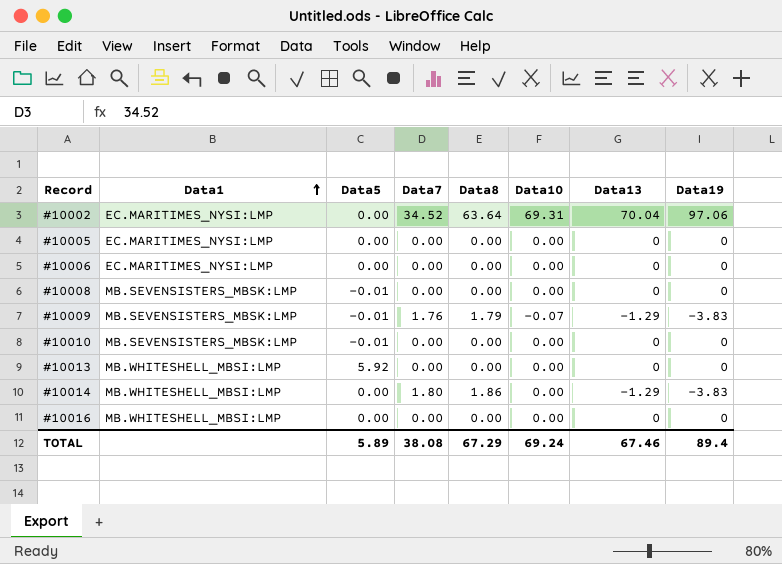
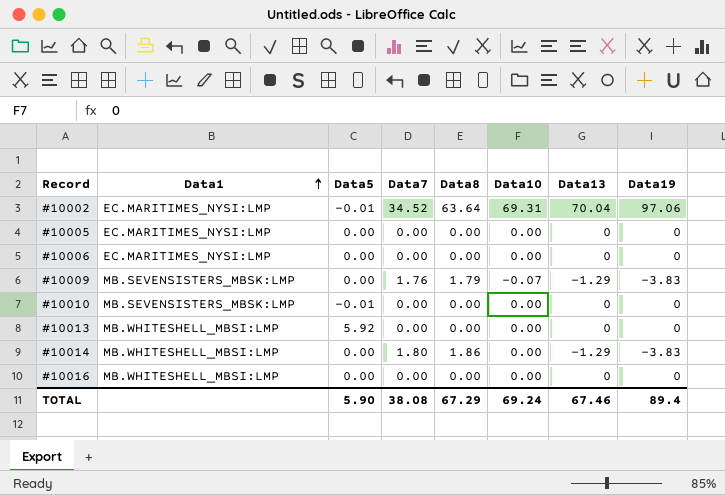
row #10008: MB.SEVENSISTERS_MBSK:LMP | -0.01 | 0.00 | 0.00 | 0.00 | 0 | 0 -> none
#10002 | Data5: 0.00 -> -0.01
#10009 | Data5: -0.01 -> 0.00
TOTAL | Data5: 5.89 -> 5.90

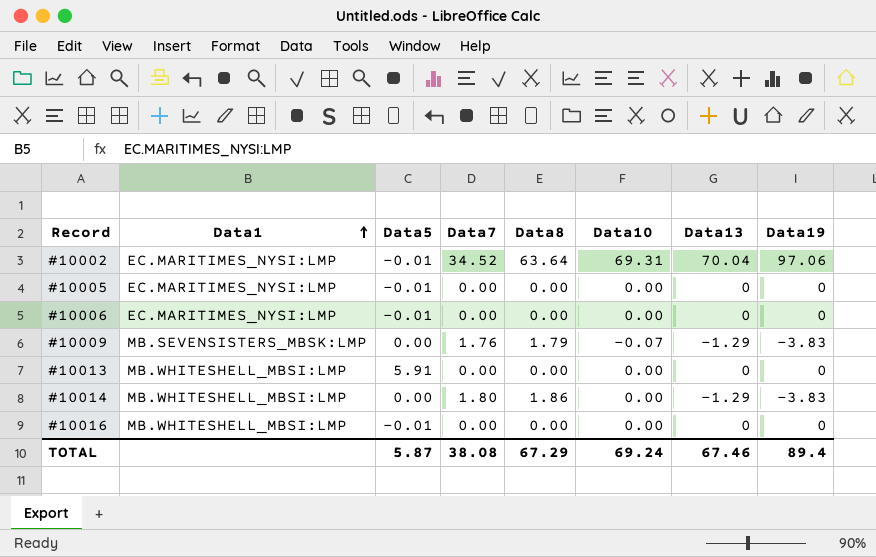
row #10010: MB.SEVENSISTERS_MBSK:LMP | -0.01 | 0.00 | 0.00 | 0.00 | 0 | 0 -> none
#10005 | Data5: 0.00 -> -0.01
#10006 | Data5: 0.00 -> -0.01
#10013 | Data5: 5.92 -> 5.91
#10016 | Data5: 0.00 -> -0.01
TOTAL | Data5: 5.90 -> 5.87

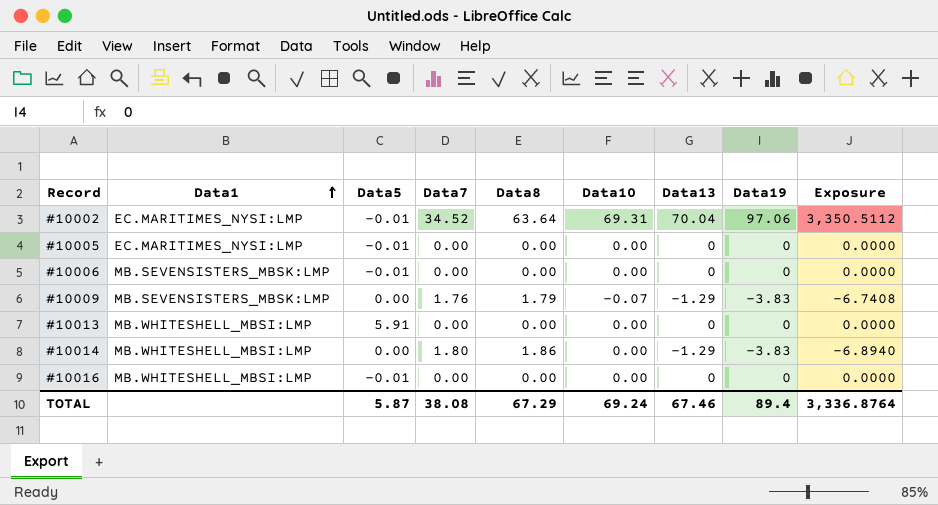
column Exposure | formula: none -> [Data7] * [Data19]
#10006 | Data1: EC.MARITIMES_NYSI:LMP -> MB.SEVENSISTERS_MBSK:LMP

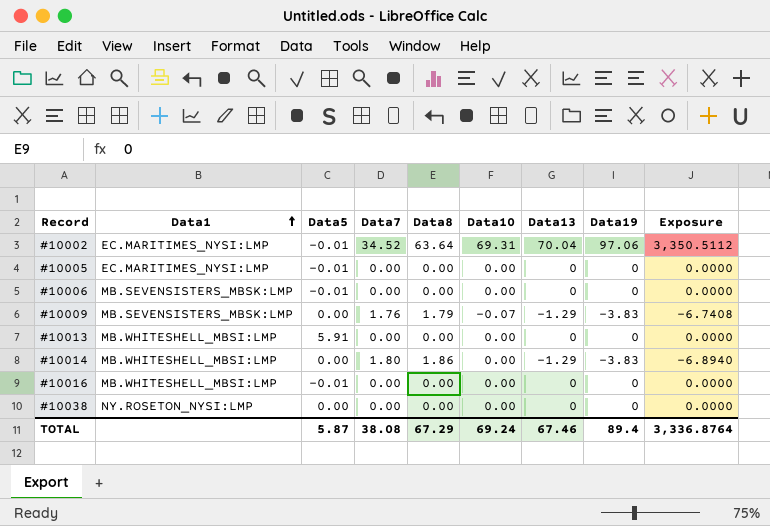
row #10038: none -> NY.ROSETON_NYSI:LMP | 0.00 | 0.00 | 0.00 | 0.00 | 0 | 0 | 0.0000

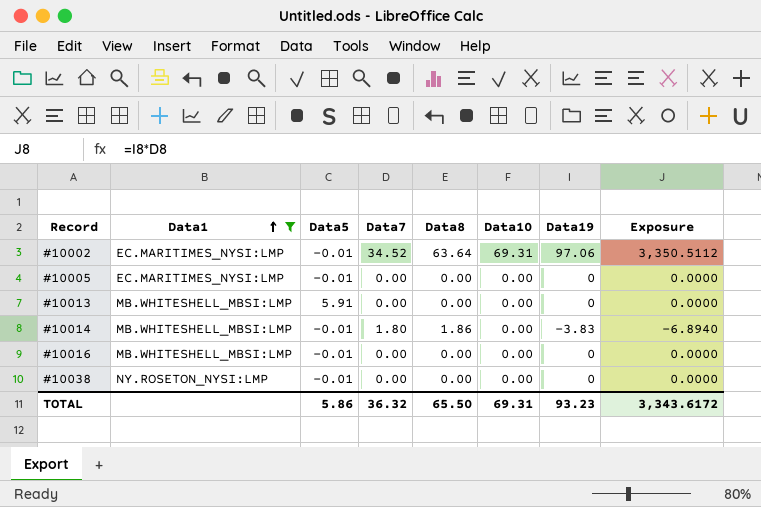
filter: none -> Data1 != MB.SEVENSISTERS_MBSK:LMP
column Data13 | position: 7 -> none
#10014 | Data5: 0.00 -> -0.01
#10038 | Data5: 0.00 -> -0.01
TOTAL | Data5: 5.87 -> 5.86
TOTAL | Data7: 38.08 -> 36.32
TOTAL | Data8: 67.29 -> 65.50
TOTAL | Data10: 69.24 -> 69.31
TOTAL | Data19: 89.4 -> 93.23
TOTAL | Exposure: 3,336.8764 -> 3,343.6172

